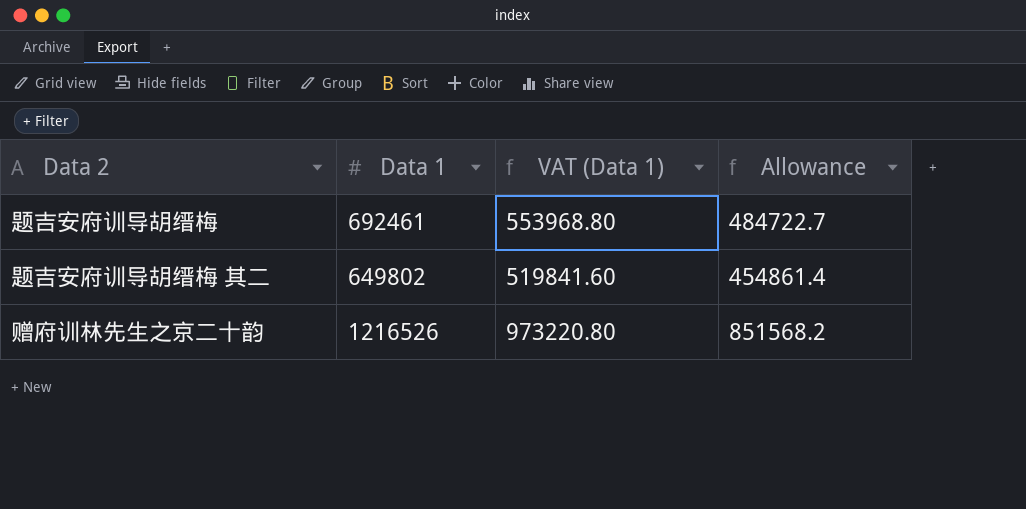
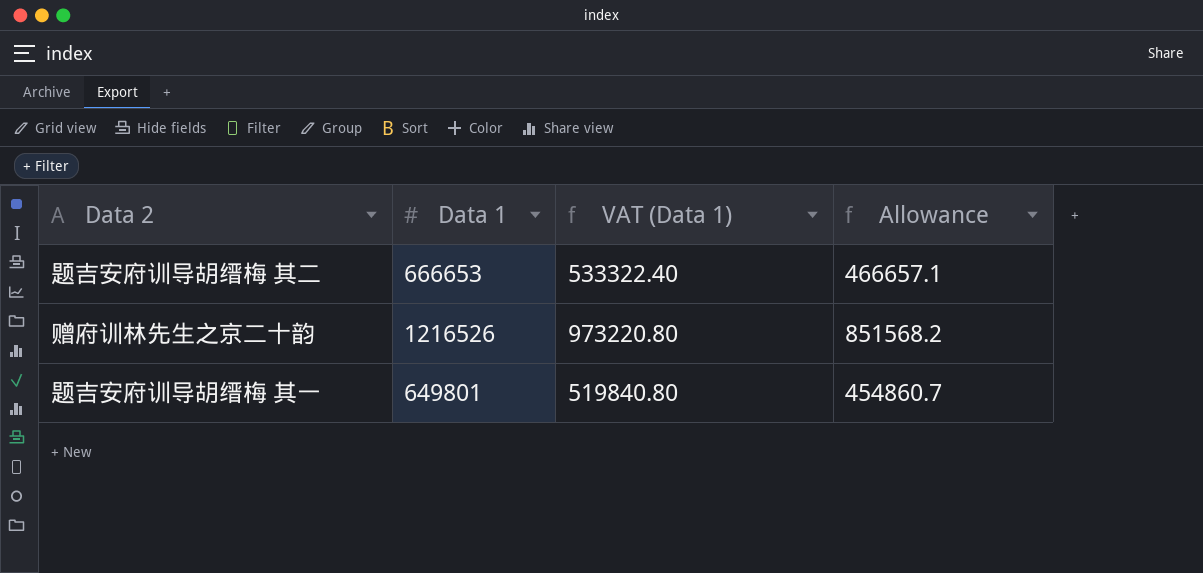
row 题吉安府训导胡缙梅: 692461 | 553968.80 | 484722.7 -> none
题吉安府训导胡缙梅 其二 | Data 1: 649802 -> 666653
题吉安府训导胡缙梅 其二 | VAT (Data 1): 519841.60 -> 533322.40
题吉安府训导胡缙梅 其二 | Allowance: 454861.4 -> 466657.1
row 题吉安府训导胡缙梅 其一: none -> 649801 | 519840.80 | 454860.7

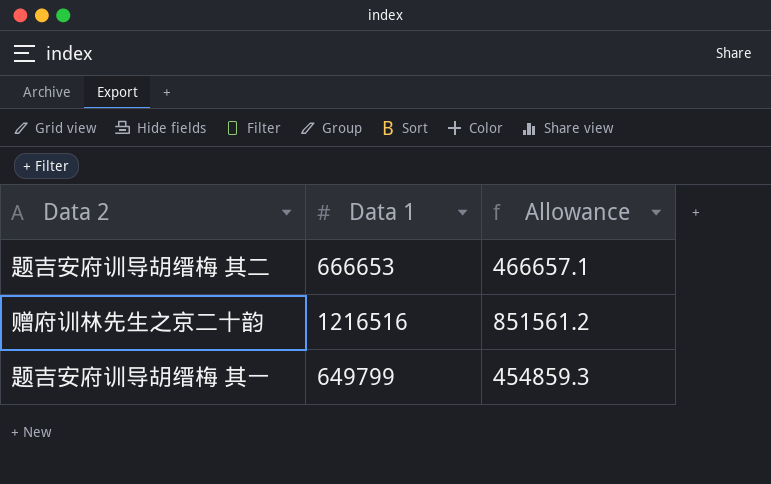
column VAT (Data 1) | formula: [Data 1] * 0.8 -> none
赠府训林先生之京二十韵 | Data 1: 1216526 -> 1216516
赠府训林先生之京二十韵 | Allowance: 851568.2 -> 851561.2
题吉安府训导胡缙梅 其一 | Data 1: 649801 -> 649799
题吉安府训导胡缙梅 其一 | Allowance: 454860.7 -> 454859.3

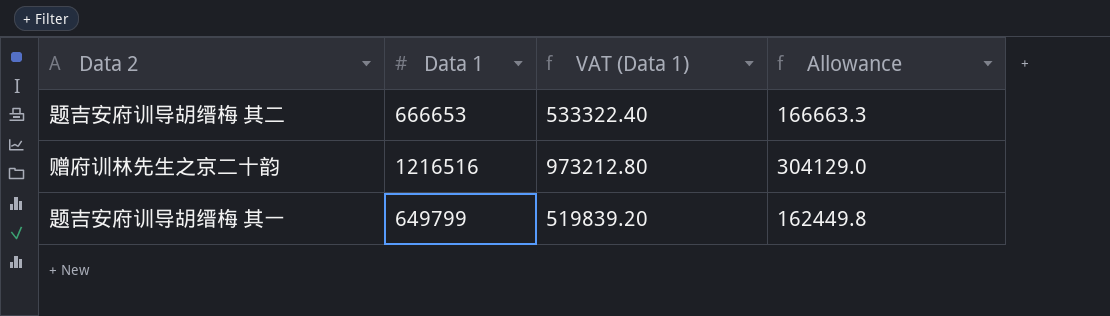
column VAT (Data 1) | formula: none -> [Data 1] * 0.8
column Allowance | formula: [Data 1] * 0.7 -> [Data 1] * 0.25

